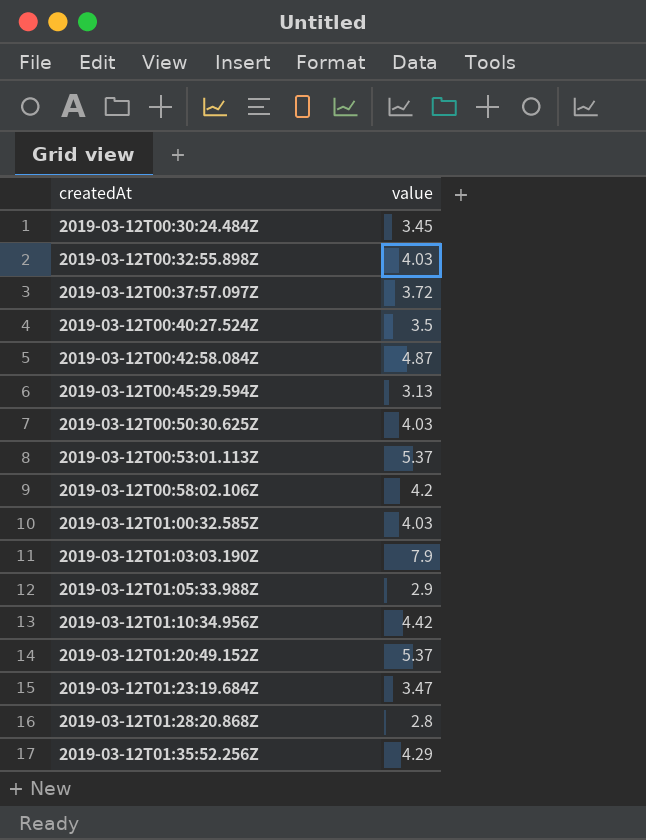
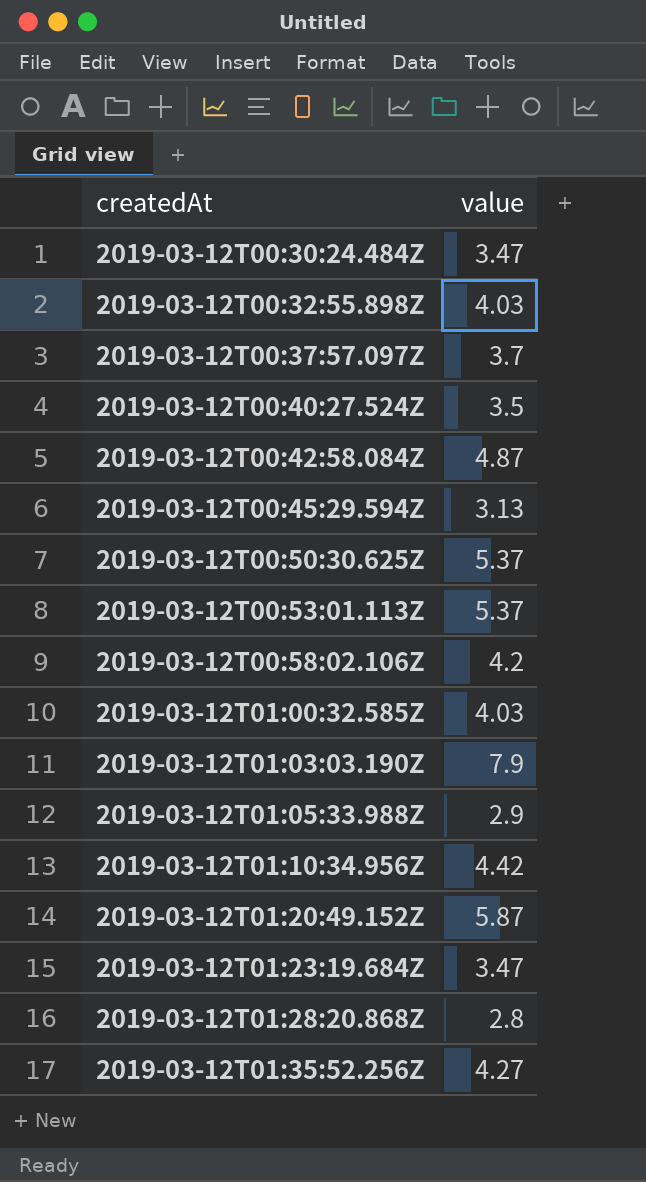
2019-03-12T00:30:24.484Z | value: 3.45 -> 3.47
2019-03-12T00:37:57.097Z | value: 3.72 -> 3.7
2019-03-12T00:50:30.625Z | value: 4.03 -> 5.37
2019-03-12T01:20:49.152Z | value: 5.37 -> 5.87
2019-03-12T01:35:52.256Z | value: 4.29 -> 4.27

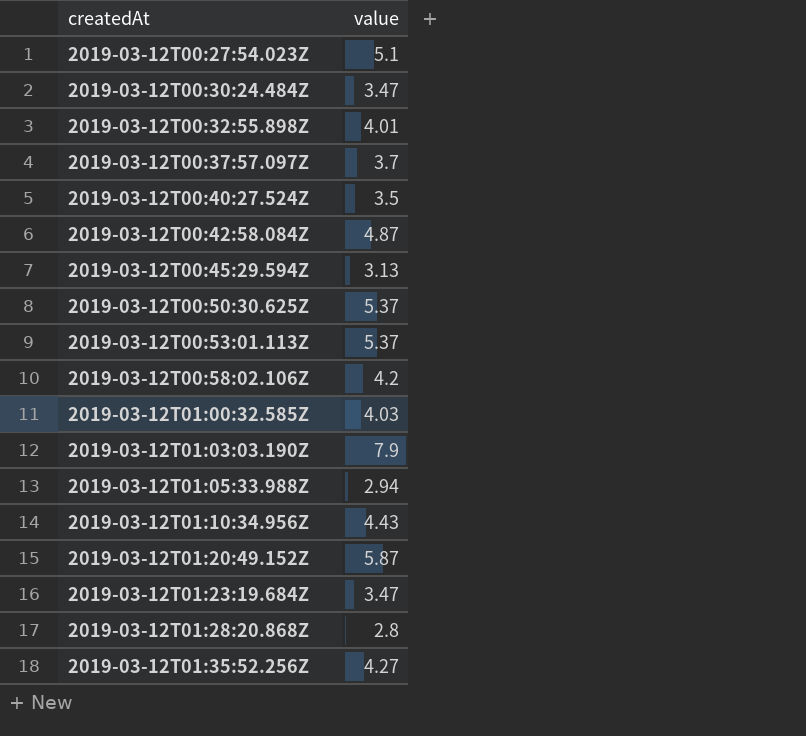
row 2019-03-12T00:27:54.023Z: none -> 5.1
2019-03-12T00:32:55.898Z | value: 4.03 -> 4.01
2019-03-12T01:05:33.988Z | value: 2.9 -> 2.94
2019-03-12T01:10:34.956Z | value: 4.42 -> 4.43

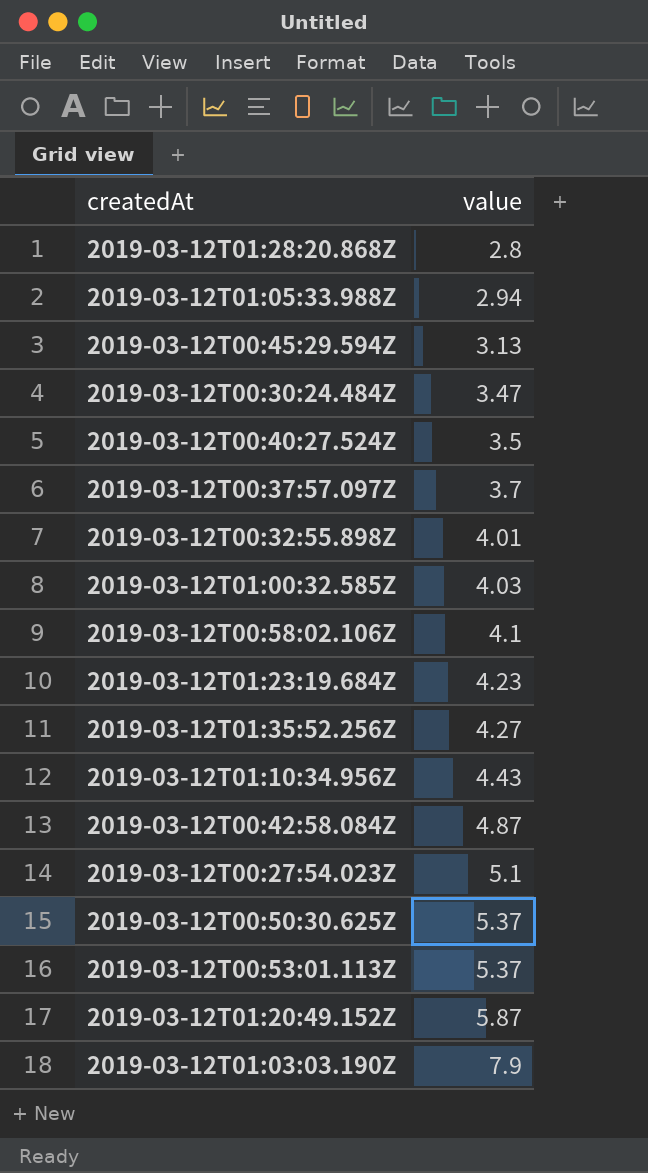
row order: createdAt ascending -> value ascending
2019-03-12T00:58:02.106Z | value: 4.2 -> 4.1
2019-03-12T01:23:19.684Z | value: 3.47 -> 4.23

